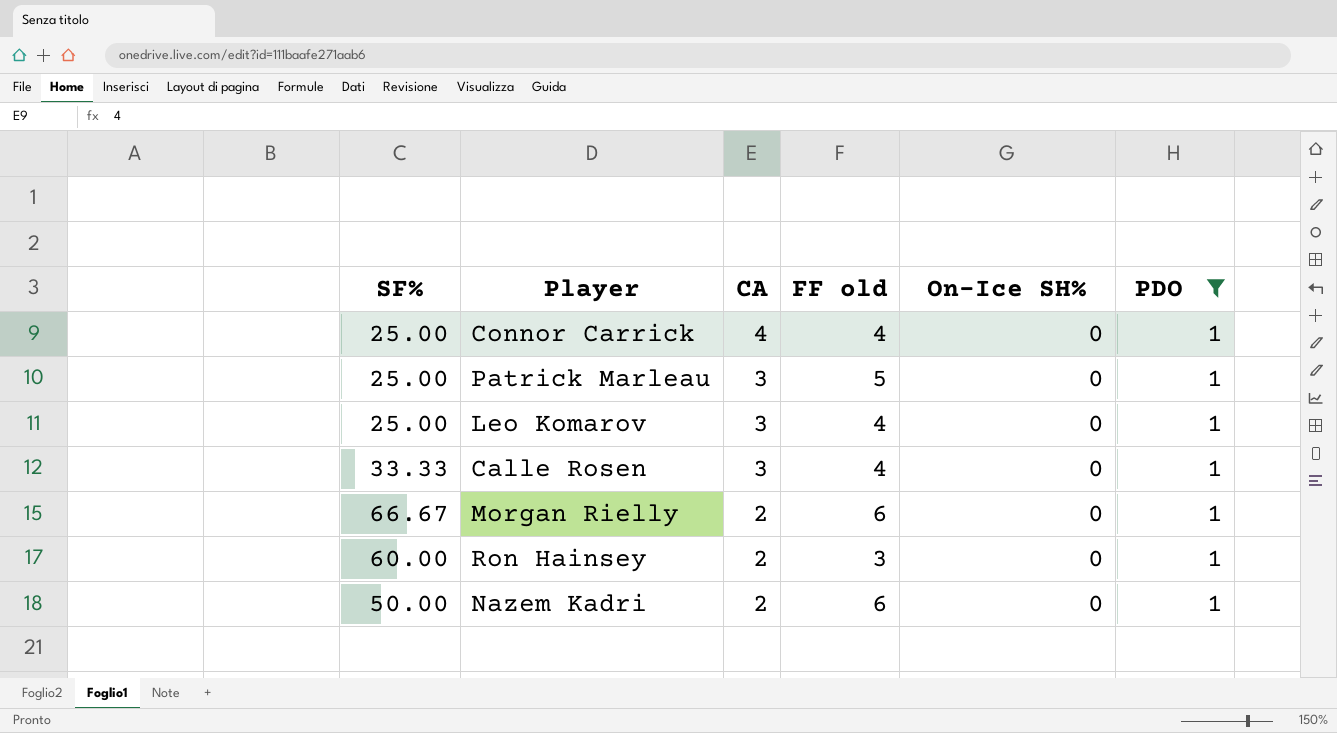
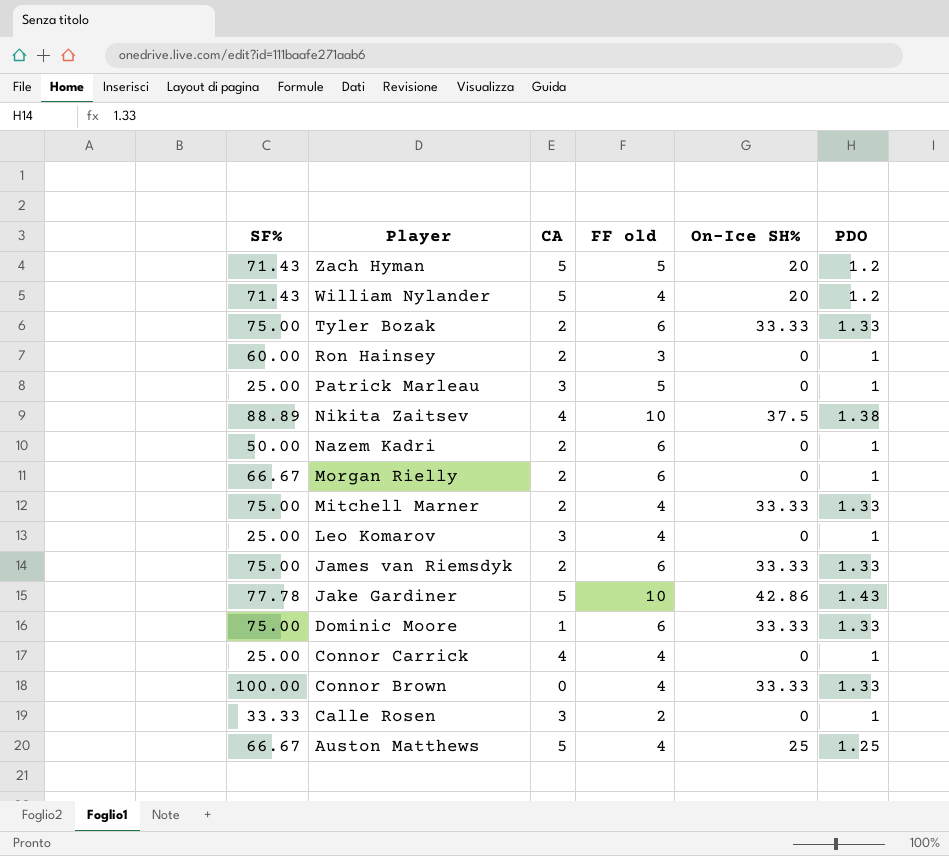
filter: PDO = 1 -> none
row order: CA descending -> Player descending
Calle Rosen | FF old: 4 -> 2

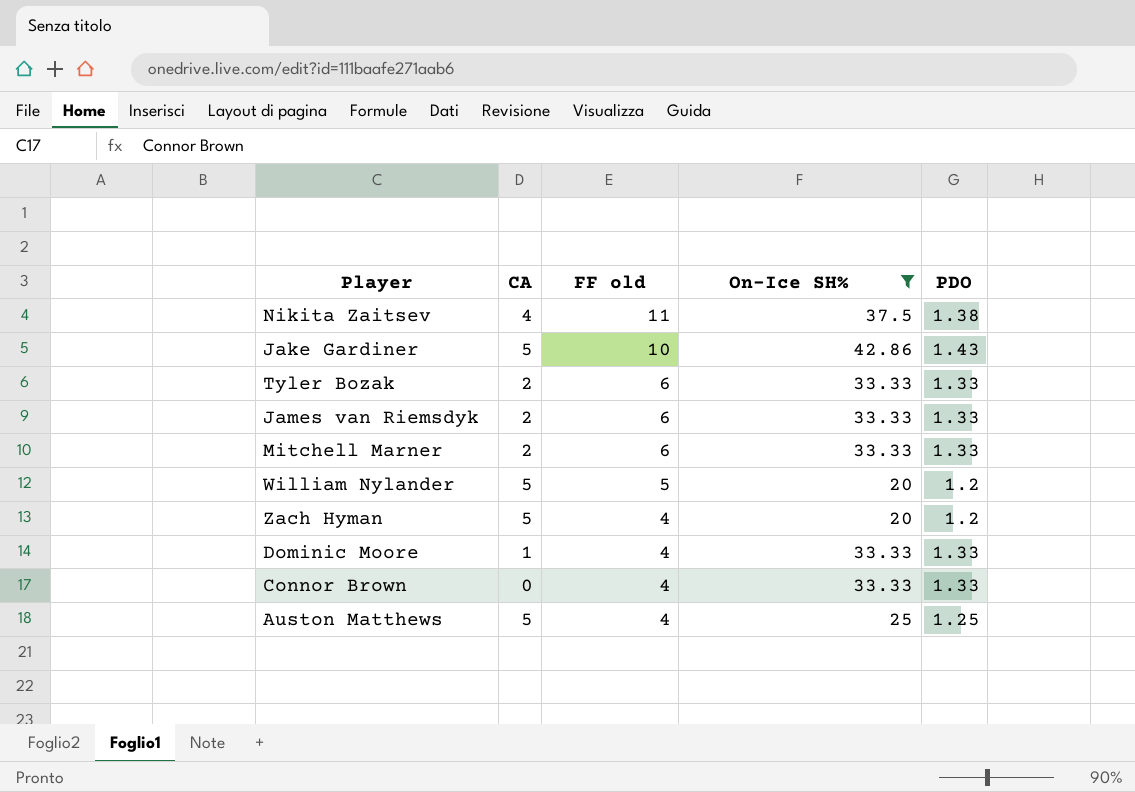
filter: none -> On-Ice SH% != 0
row order: Player descending -> FF old descending
column SF% | position: 1 -> none
Nikita Zaitsev | FF old: 10 -> 11
Mitchell Marner | FF old: 4 -> 6
William Nylander | FF old: 4 -> 5
Zach Hyman | FF old: 5 -> 4
Dominic Moore | FF old: 6 -> 4

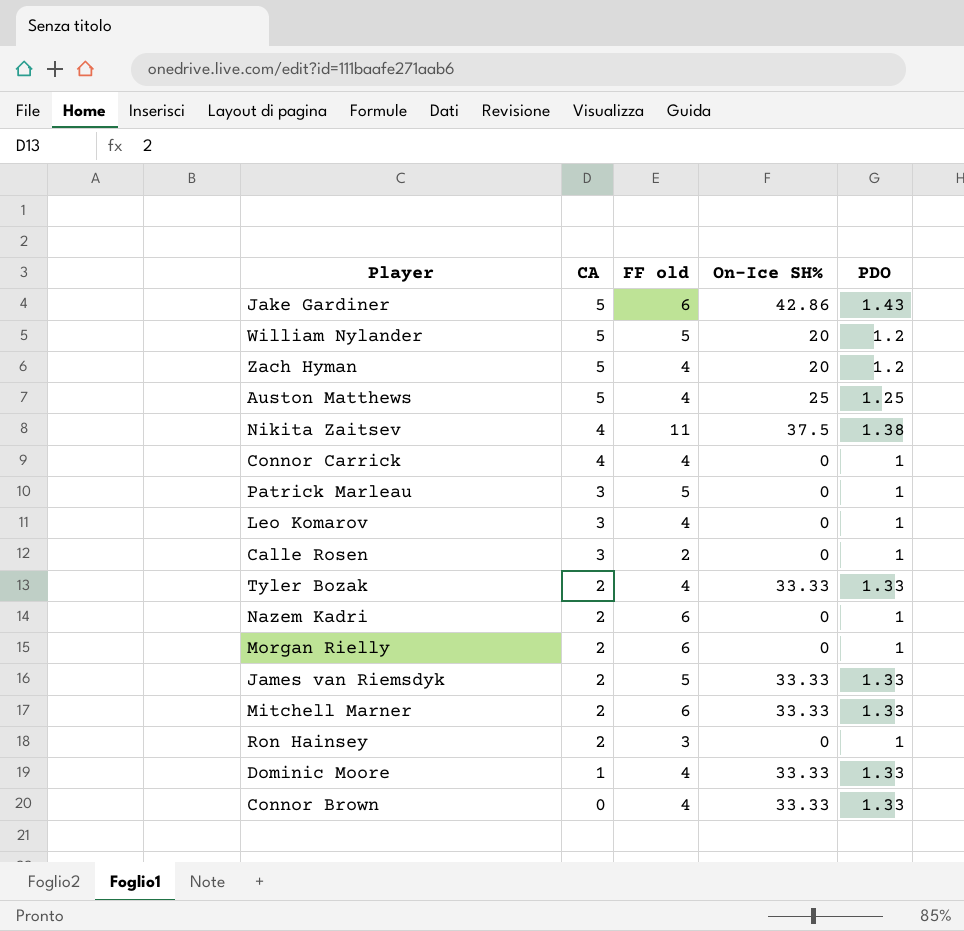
filter: On-Ice SH% != 0 -> none
row order: FF old descending -> CA descending
Jake Gardiner | FF old: 10 -> 6
Tyler Bozak | FF old: 6 -> 4
James van Riemsdyk | FF old: 6 -> 5

